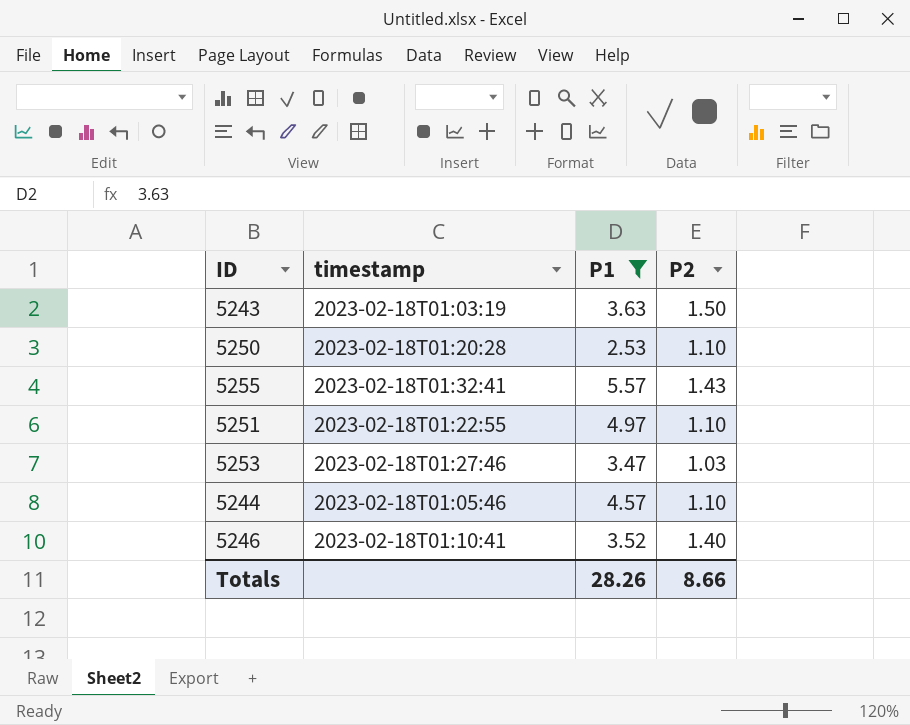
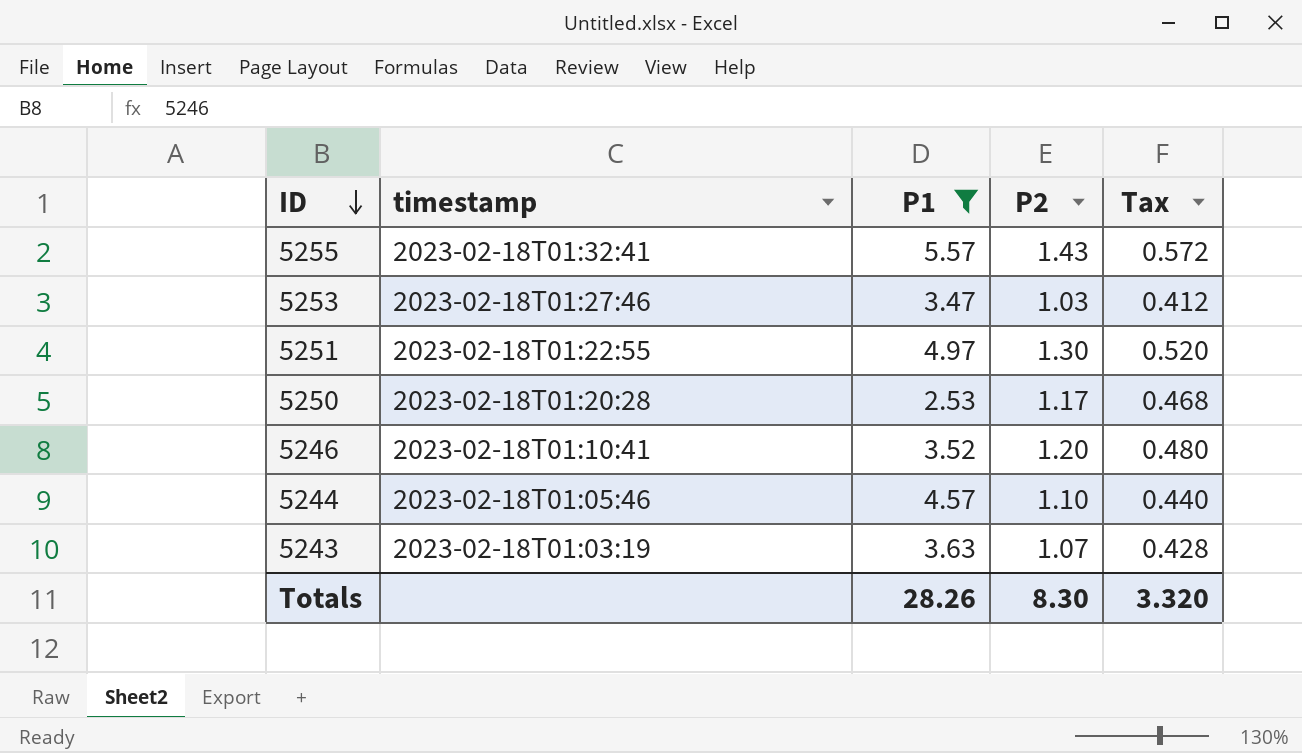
row order: none -> ID descending
column Tax | formula: none -> [P2] * 0.4
5251 | P2: 1.10 -> 1.30
5250 | P2: 1.10 -> 1.17
5246 | P2: 1.40 -> 1.20
5243 | P2: 1.50 -> 1.07
Totals | P2: 8.66 -> 8.30

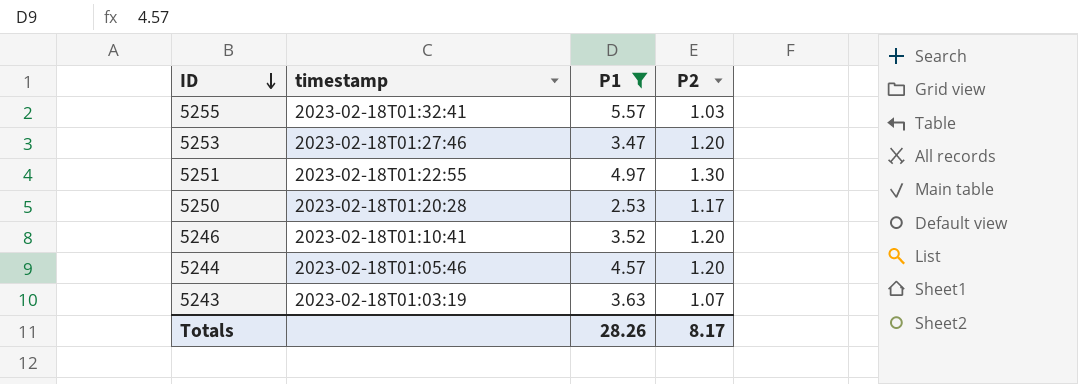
column Tax | formula: [P2] * 0.4 -> none
5255 | P2: 1.43 -> 1.03
5253 | P2: 1.03 -> 1.20
5244 | P2: 1.10 -> 1.20
Totals | P2: 8.30 -> 8.17

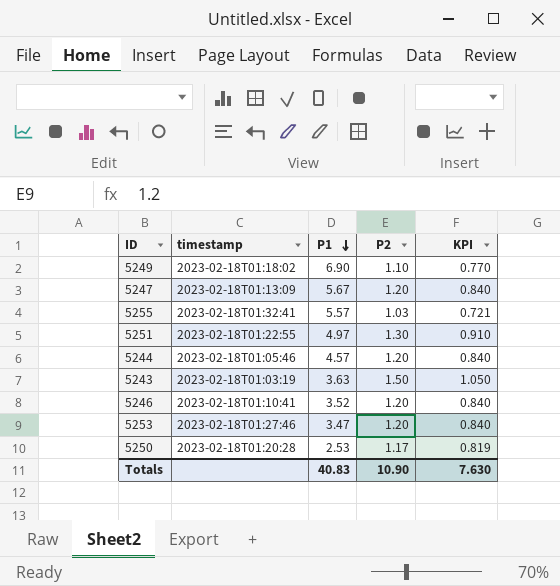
filter: P1 <= 5.57 -> none
row order: ID descending -> P1 descending
column KPI | formula: none -> [P2] * 0.7
5243 | P2: 1.07 -> 1.50
Totals | P1: 28.26 -> 40.83
Totals | P2: 8.17 -> 10.90

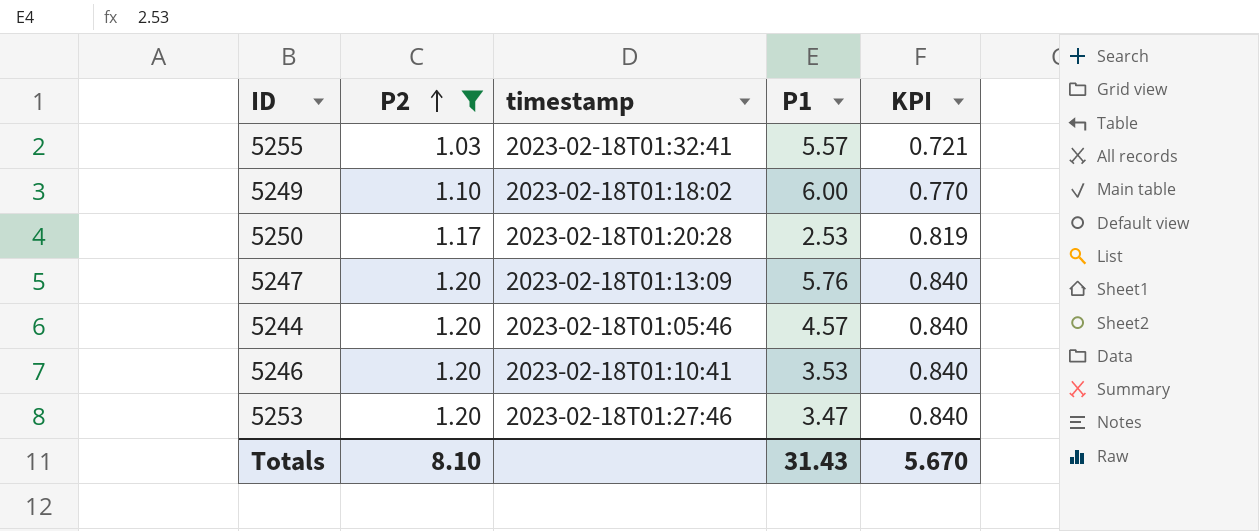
filter: none -> P2 <= 1.20
row order: P1 descending -> P2 ascending
column P2 | position: 4 -> 2
5249 | P1: 6.90 -> 6.00
5247 | P1: 5.67 -> 5.76
5246 | P1: 3.52 -> 3.53
Totals | P2: 10.90 -> 8.10
Totals | P1: 40.83 -> 31.43
Totals | KPI: 7.630 -> 5.670

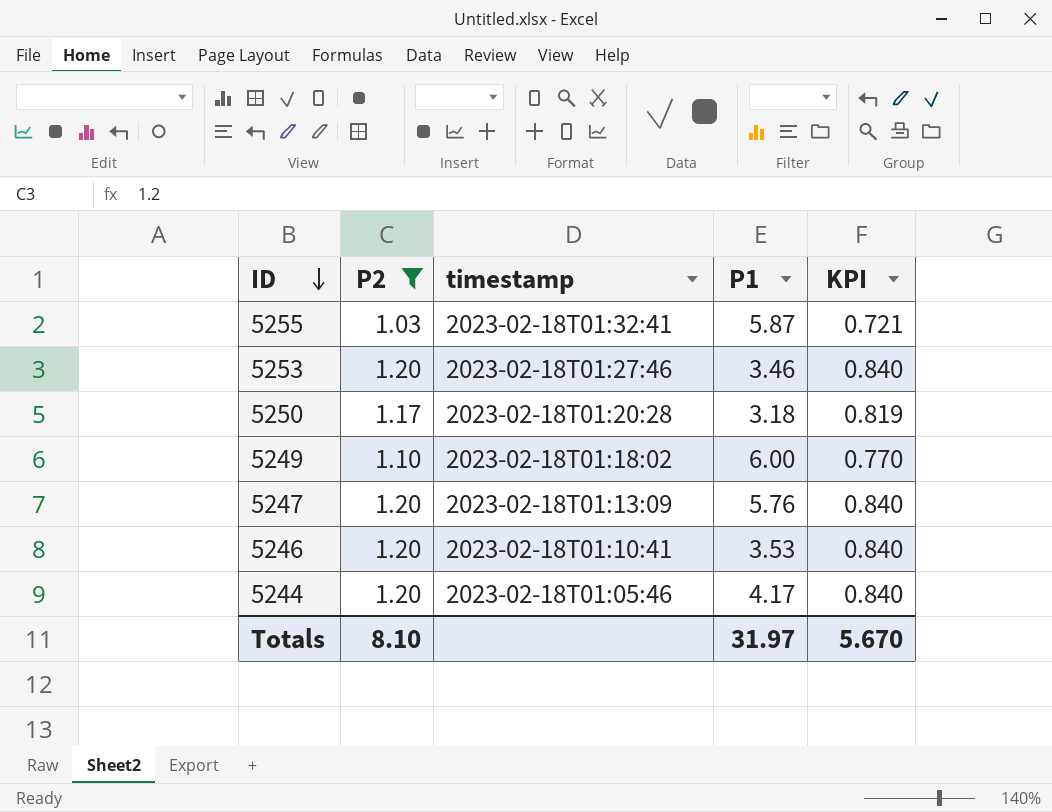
row order: P2 ascending -> ID descending
5255 | P1: 5.57 -> 5.87
5253 | P1: 3.47 -> 3.46
5250 | P1: 2.53 -> 3.18
5244 | P1: 4.57 -> 4.17
Totals | P1: 31.43 -> 31.97

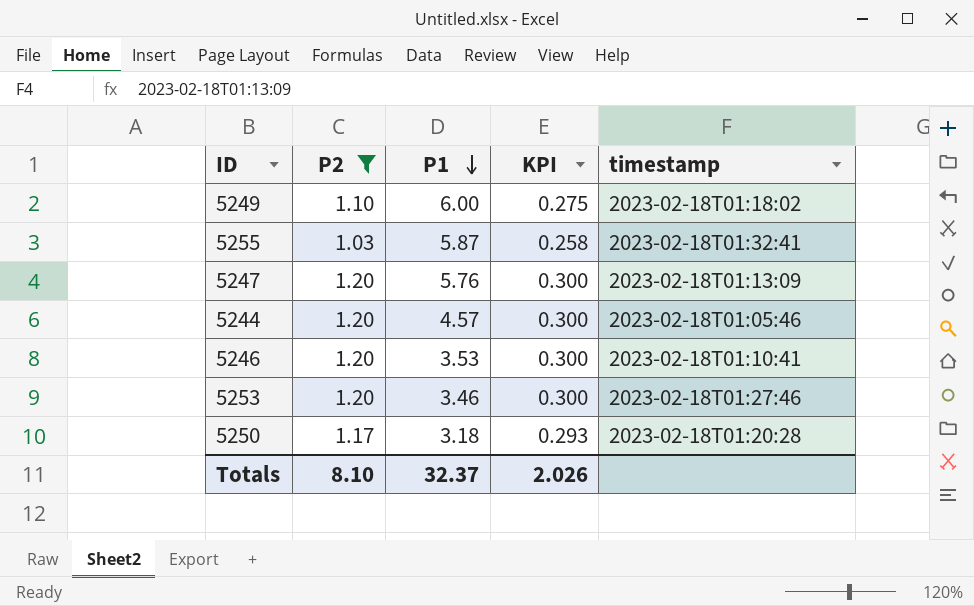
row order: ID descending -> P1 descending
column KPI | formula: [P2] * 0.7 -> [P2] * 0.25
column timestamp | position: 3 -> 5
5244 | P1: 4.17 -> 4.57
Totals | P1: 31.97 -> 32.37
Totals | KPI: 5.670 -> 2.026

